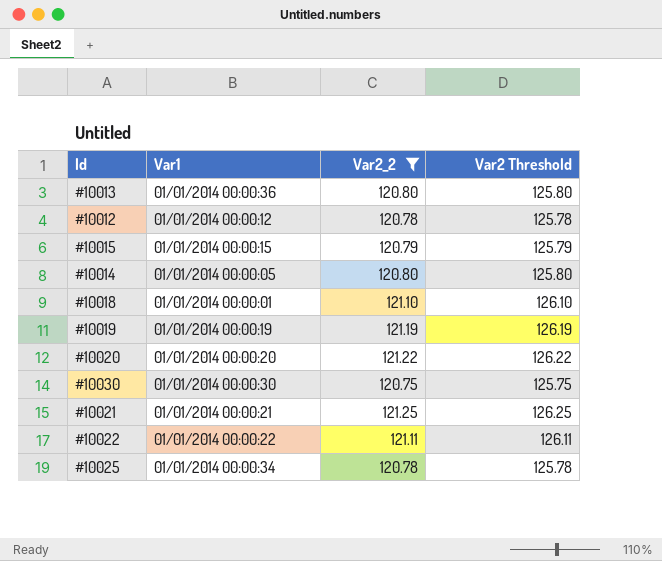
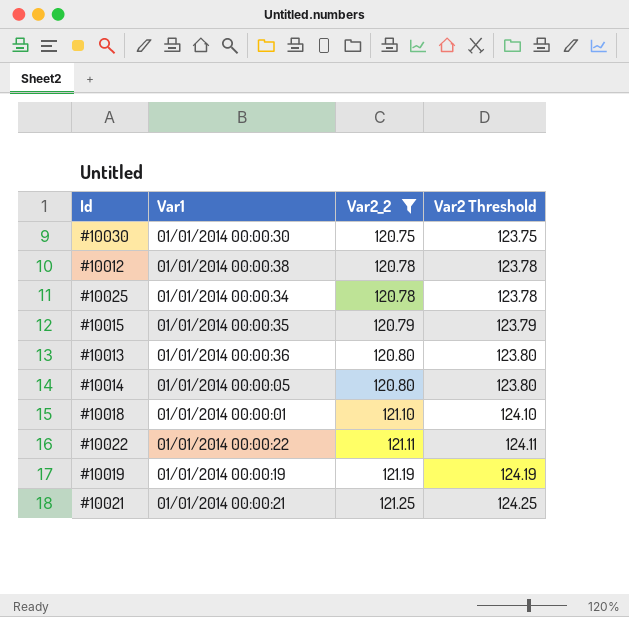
row order: none -> Var2_2 ascending
column Var2 Threshold | formula: [Var2_2] + 5 -> [Var2_2] + 3
row #10020: 01/01/2014 00:00:20 | 121.22 | 126.22 -> none
#10012 | Var1: 01/01/2014 00:00:12 -> 01/01/2014 00:00:38
#10015 | Var1: 01/01/2014 00:00:15 -> 01/01/2014 00:00:35

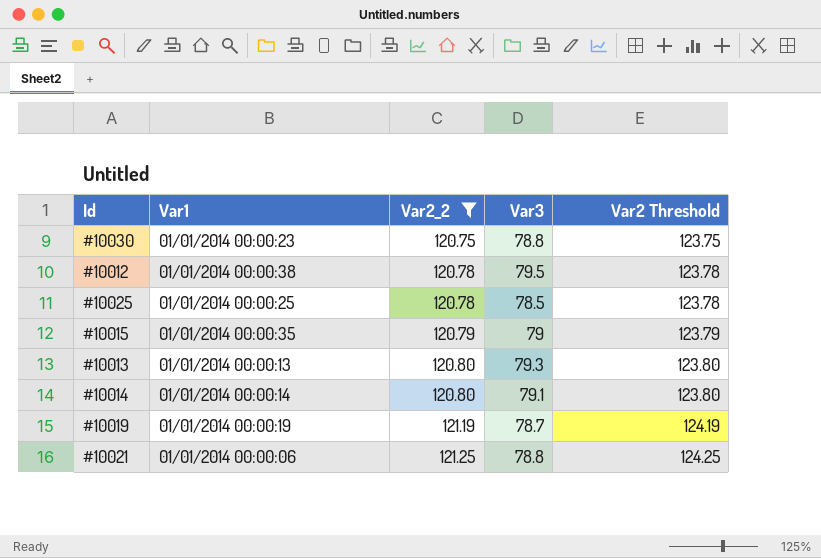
column Var3 | position: none -> 4
row #10018: 01/01/2014 00:00:01 | 121.10 | 124.10 -> none
row #10022: 01/01/2014 00:00:22 | 121.11 | 124.11 -> none
#10030 | Var1: 01/01/2014 00:00:30 -> 01/01/2014 00:00:23
#10025 | Var1: 01/01/2014 00:00:34 -> 01/01/2014 00:00:25
#10013 | Var1: 01/01/2014 00:00:36 -> 01/01/2014 00:00:13
#10014 | Var1: 01/01/2014 00:00:05 -> 01/01/2014 00:00:14
#10021 | Var1: 01/01/2014 00:00:21 -> 01/01/2014 00:00:06

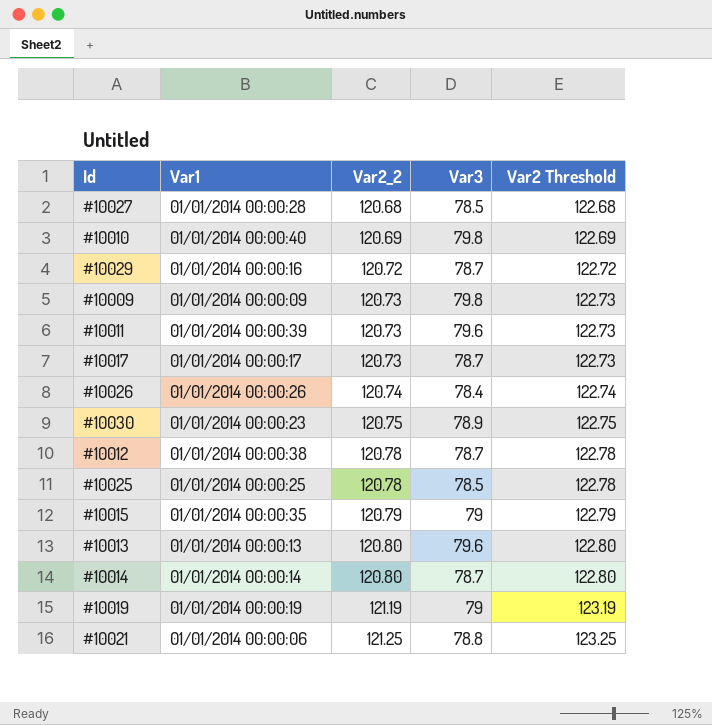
filter: Var2_2 >= 120.75 -> none
column Var2 Threshold | formula: [Var2_2] + 3 -> [Var2_2] + 2
#10030 | Var3: 78.8 -> 78.9
#10012 | Var3: 79.5 -> 78.7
#10013 | Var3: 79.3 -> 79.6
#10014 | Var3: 79.1 -> 78.7
#10019 | Var3: 78.7 -> 79

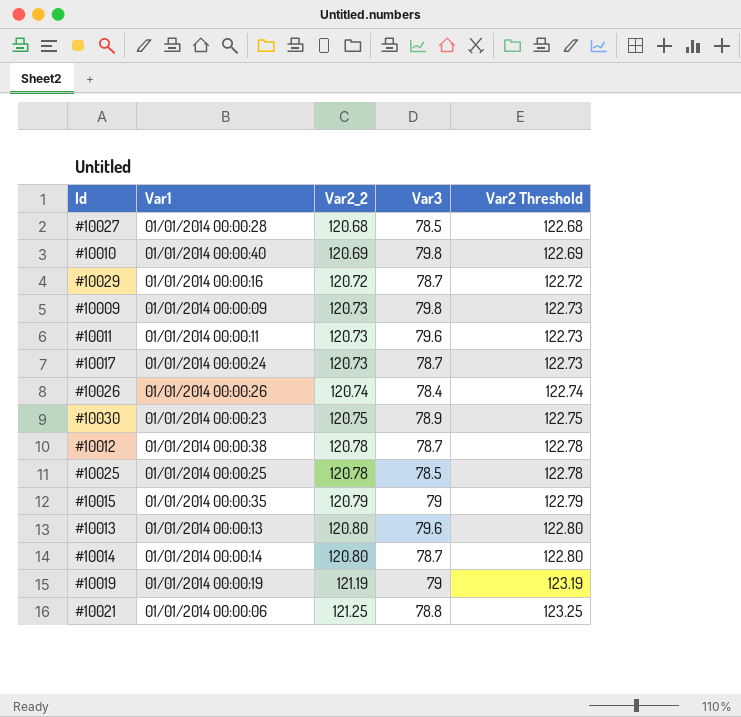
#10011 | Var1: 01/01/2014 00:00:39 -> 01/01/2014 00:00:11
#10017 | Var1: 01/01/2014 00:00:17 -> 01/01/2014 00:00:24

